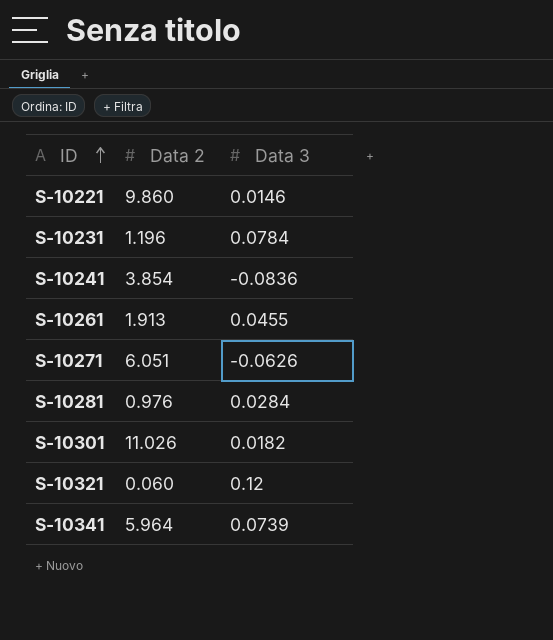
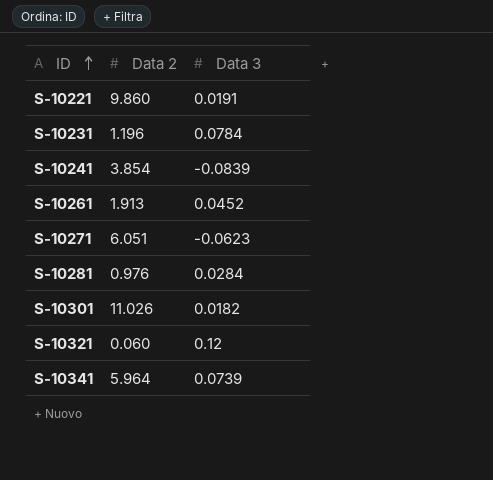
S-10221 | Data 3: 0.0146 -> 0.0191
S-10241 | Data 3: -0.0836 -> -0.0839
S-10261 | Data 3: 0.0455 -> 0.0452
S-10271 | Data 3: -0.0626 -> -0.0623

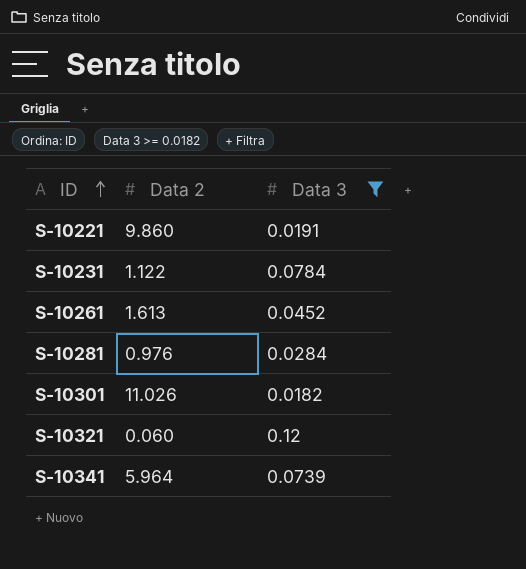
filter: none -> Data 3 >= 0.0182
S-10231 | Data 2: 1.196 -> 1.122
S-10261 | Data 2: 1.913 -> 1.613

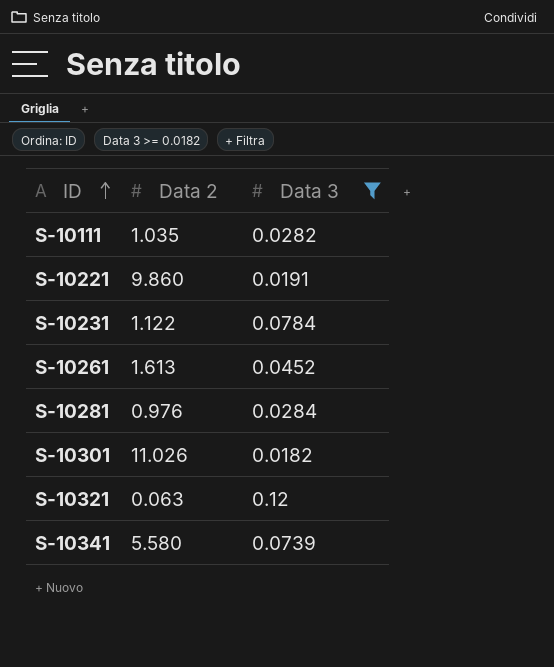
row S-10111: none -> 1.035 | 0.0282
S-10321 | Data 2: 0.060 -> 0.063
S-10341 | Data 2: 5.964 -> 5.580

